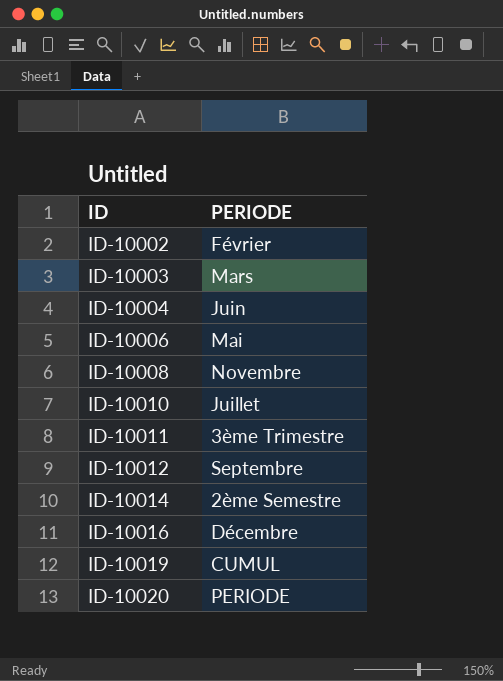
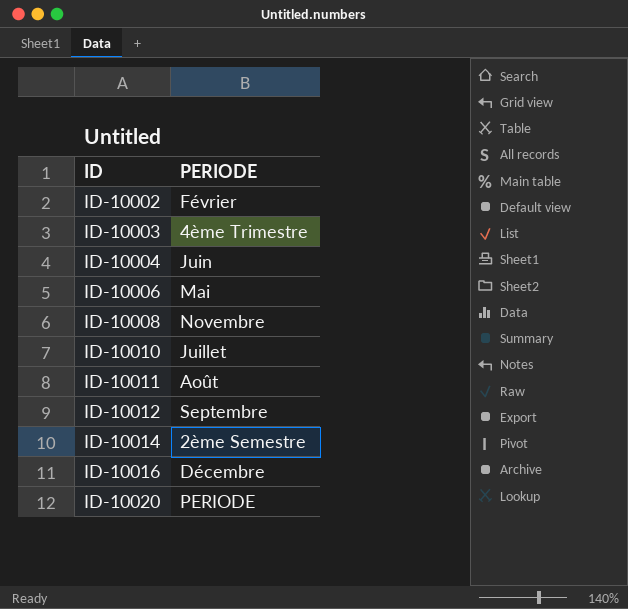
row ID-10019: CUMUL -> none
ID-10003 | PERIODE: Mars -> 4ème Trimestre
ID-10011 | PERIODE: 3ème Trimestre -> Août

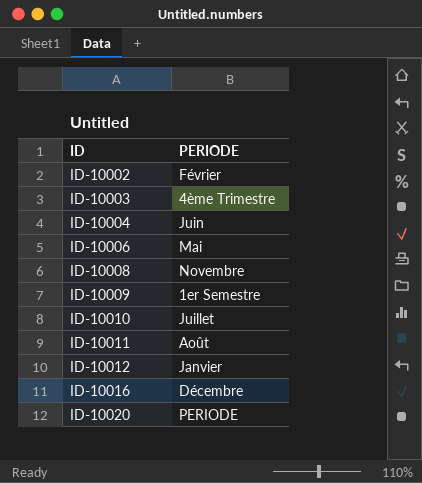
row ID-10014: 2ème Semestre -> none
row ID-10009: none -> 1er Semestre
ID-10012 | PERIODE: Septembre -> Janvier

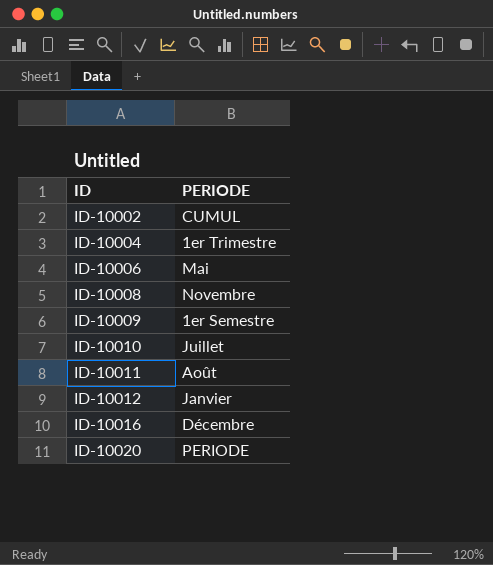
row ID-10003: 4ème Trimestre -> none
ID-10002 | PERIODE: Février -> CUMUL
ID-10004 | PERIODE: Juin -> 1er Trimestre

